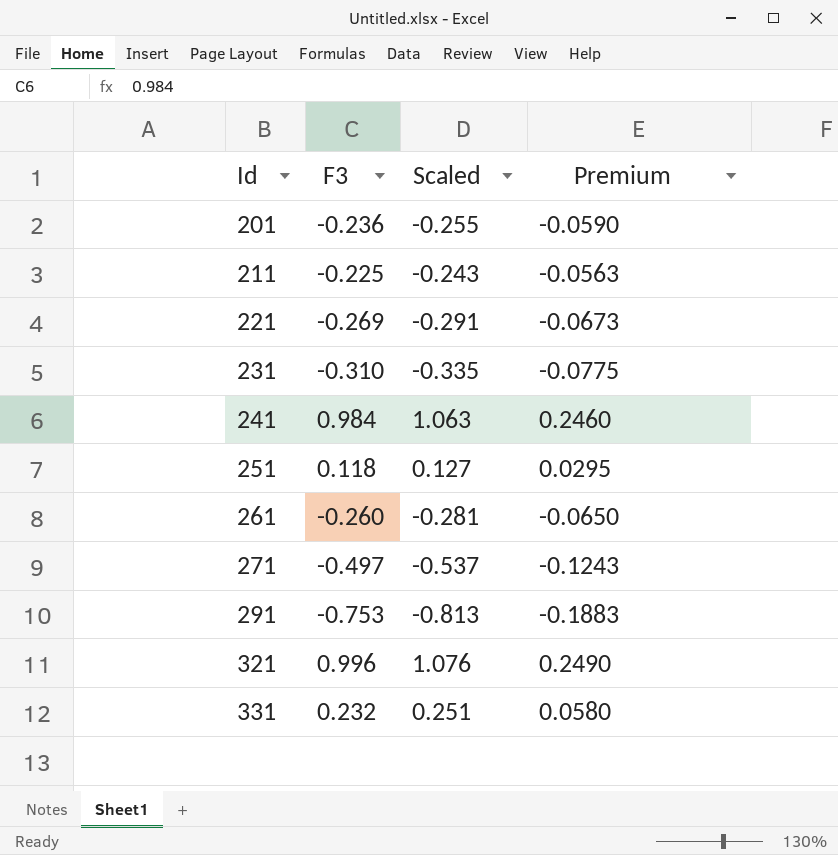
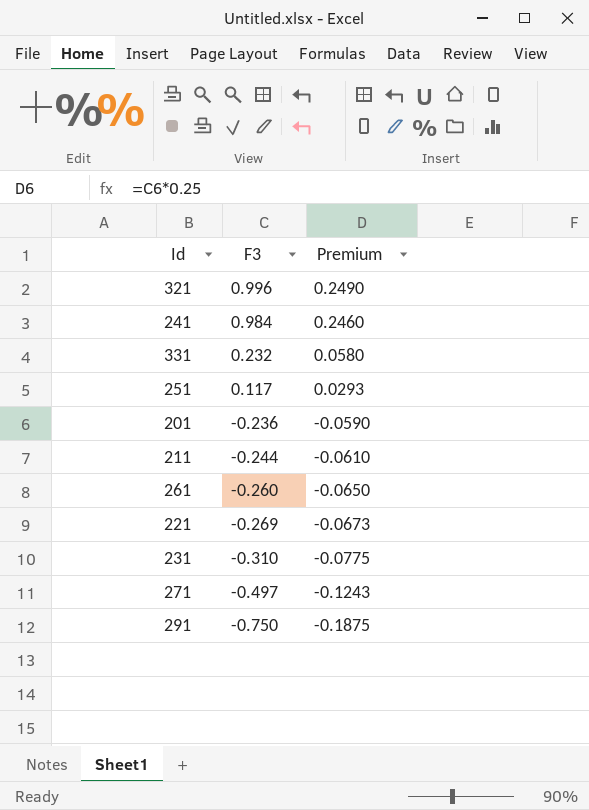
row order: Id ascending -> F3 descending
column Scaled | formula: [F3] * 1.08 -> none
251 | F3: 0.118 -> 0.117
251 | Premium: 0.0295 -> 0.0293
211 | F3: -0.225 -> -0.244
211 | Premium: -0.0563 -> -0.0610
291 | F3: -0.753 -> -0.750
291 | Premium: -0.1883 -> -0.1875

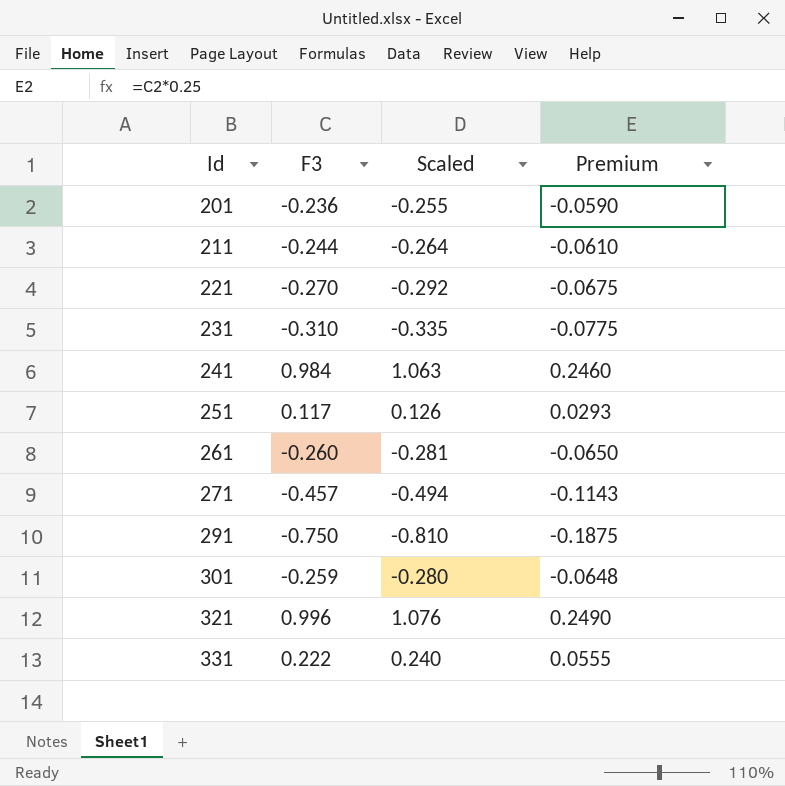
row order: F3 descending -> Id ascending
column Scaled | formula: none -> [F3] * 1.08
221 | F3: -0.269 -> -0.270
221 | Premium: -0.0673 -> -0.0675
271 | F3: -0.497 -> -0.457
271 | Premium: -0.1243 -> -0.1143
row 301: none -> -0.259 | -0.280 | -0.0648
331 | F3: 0.232 -> 0.222
331 | Premium: 0.0580 -> 0.0555

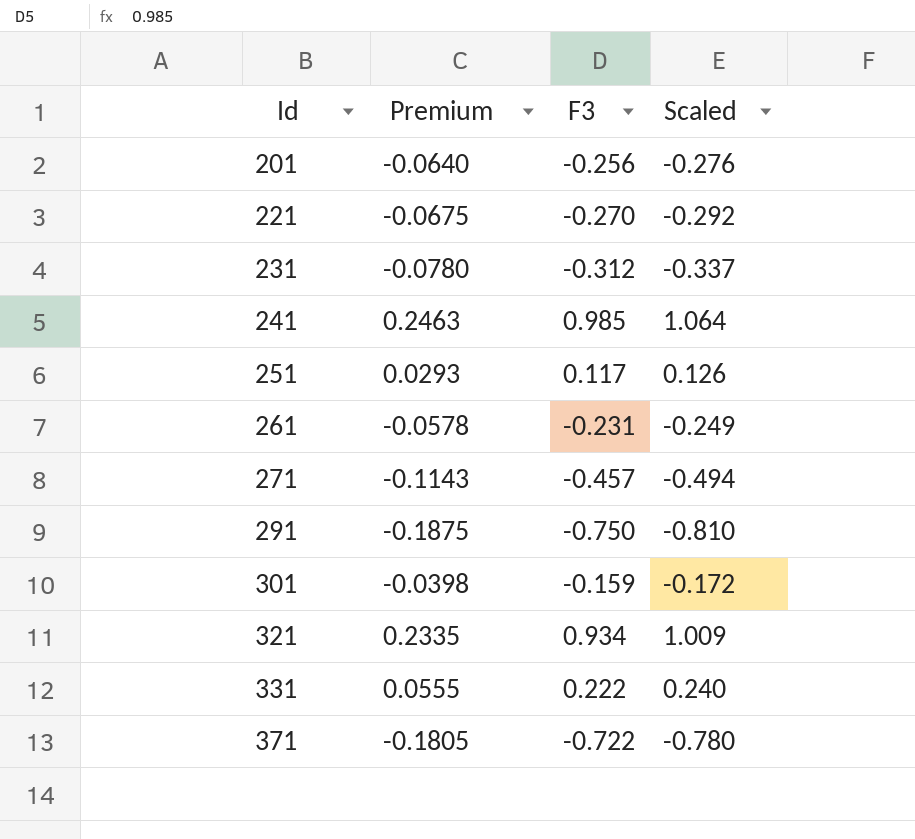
column Premium | position: 4 -> 2
row 211: -0.244 | -0.264 | -0.0610 -> none
201 | Premium: -0.0590 -> -0.0640
201 | F3: -0.236 -> -0.256
201 | Scaled: -0.255 -> -0.276
231 | Premium: -0.0775 -> -0.0780
231 | F3: -0.310 -> -0.312
231 | Scaled: -0.335 -> -0.337
241 | Premium: 0.2460 -> 0.2463
241 | F3: 0.984 -> 0.985
241 | Scaled: 1.063 -> 1.064
261 | Premium: -0.0650 -> -0.0578
261 | F3: -0.260 -> -0.231
261 | Scaled: -0.281 -> -0.249
301 | Premium: -0.0648 -> -0.0398
301 | F3: -0.259 -> -0.159
301 | Scaled: -0.280 -> -0.172
321 | Premium: 0.2490 -> 0.2335
321 | F3: 0.996 -> 0.934
321 | Scaled: 1.076 -> 1.009
row 371: none -> -0.1805 | -0.722 | -0.780

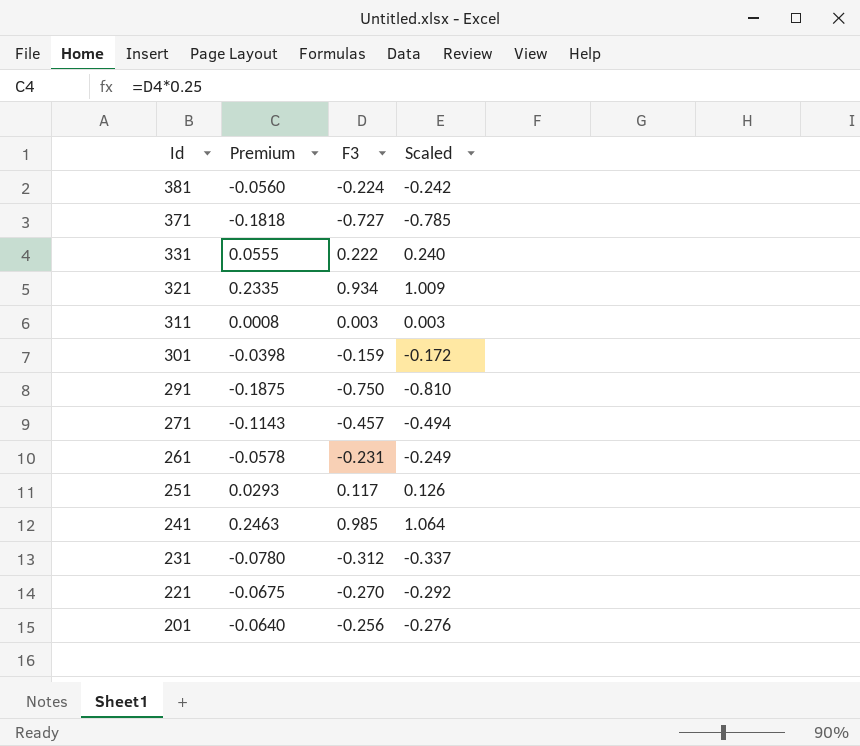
row order: Id ascending -> Id descending
row 381: none -> -0.0560 | -0.224 | -0.242
371 | Premium: -0.1805 -> -0.1818
371 | F3: -0.722 -> -0.727
371 | Scaled: -0.780 -> -0.785
row 311: none -> 0.0008 | 0.003 | 0.003

